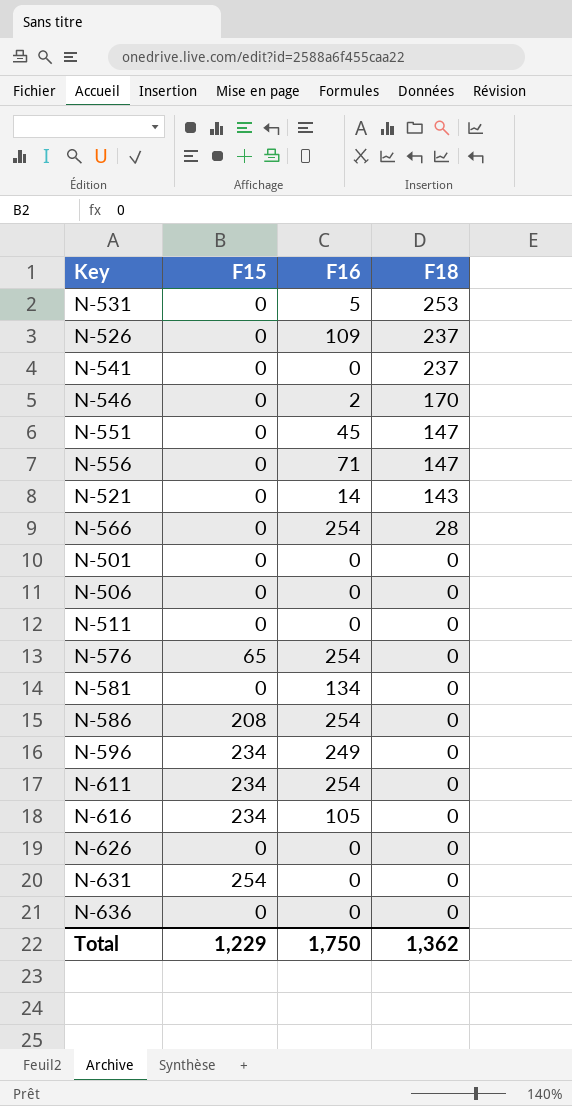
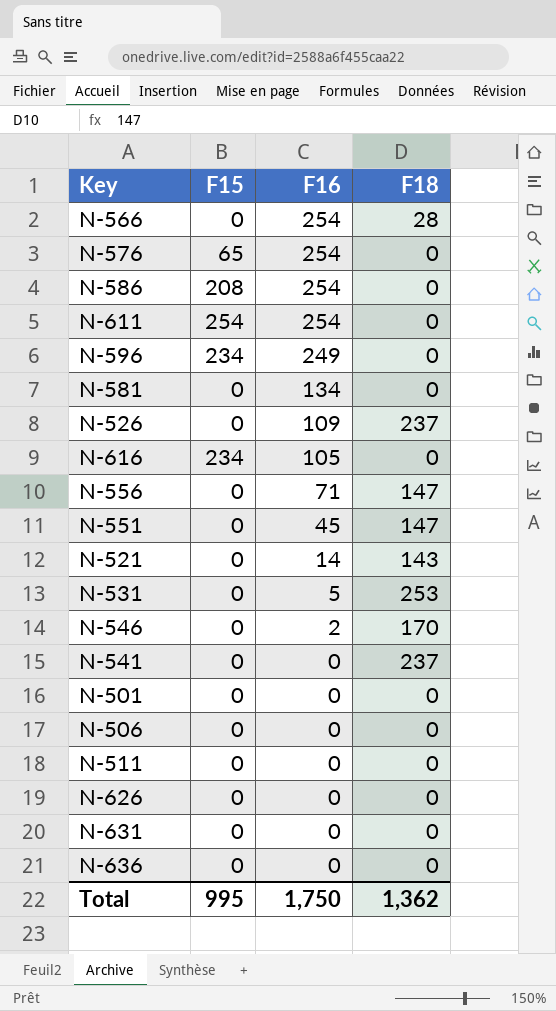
row order: F18 descending -> F16 descending
N-611 | F15: 234 -> 254
N-631 | F15: 254 -> 0
Total | F15: 1,229 -> 995

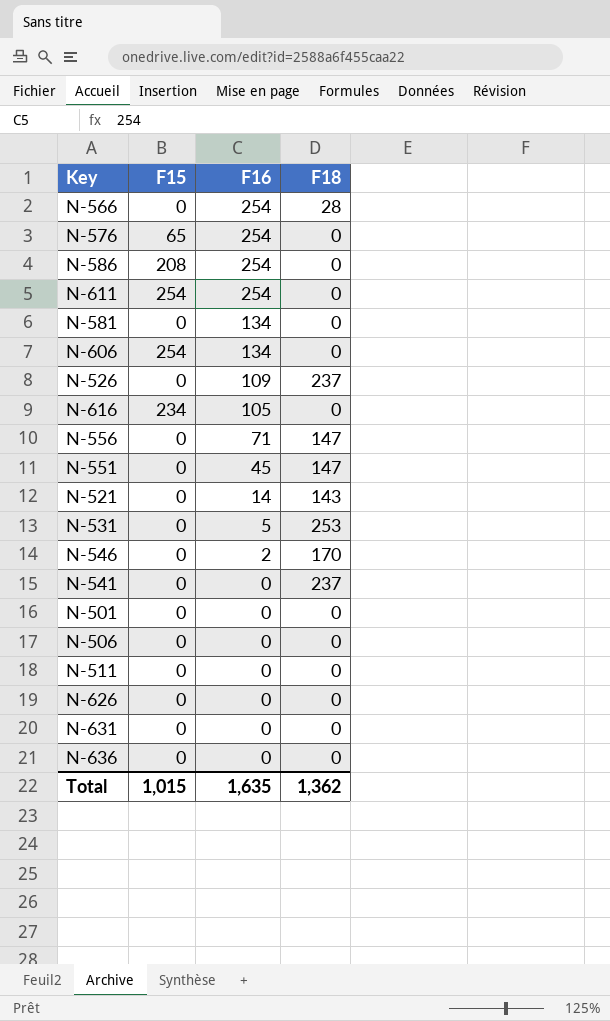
row N-596: 234 | 249 | 0 -> none
row N-606: none -> 254 | 134 | 0
Total | F15: 995 -> 1,015
Total | F16: 1,750 -> 1,635

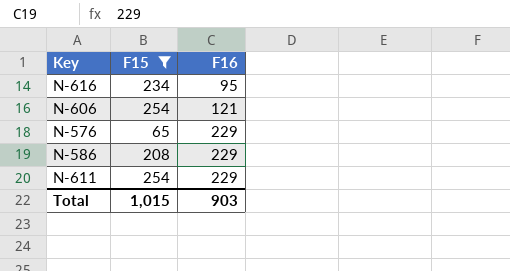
filter: none -> F15 != 0
row order: F16 descending -> F16 ascending
column F18 | position: 4 -> none
N-616 | F16: 105 -> 95
N-606 | F16: 134 -> 121
N-576 | F16: 254 -> 229
N-586 | F16: 254 -> 229
N-611 | F16: 254 -> 229
Total | F16: 1,635 -> 903

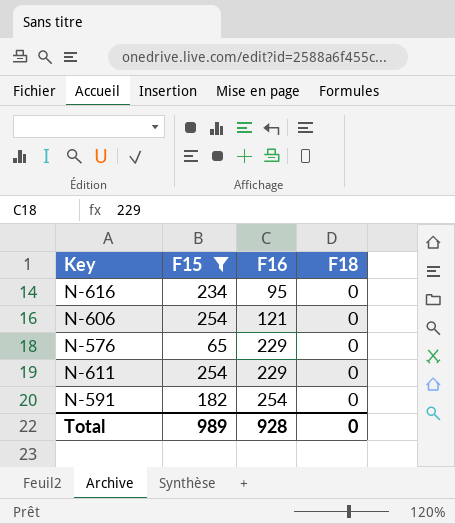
column F18 | position: none -> 4
row N-586: 208 | 229 -> none
row N-591: none -> 182 | 254 | 0
Total | F15: 1,015 -> 989
Total | F16: 903 -> 928

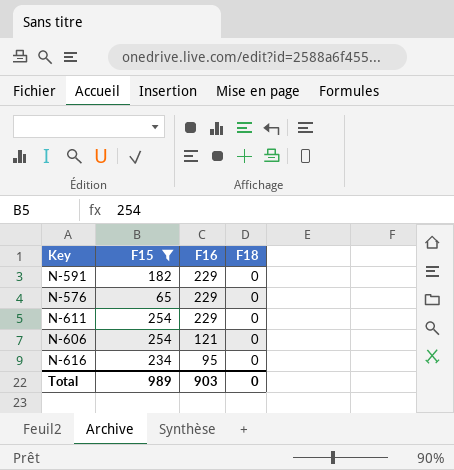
row order: F16 ascending -> F16 descending
N-591 | F16: 254 -> 229
Total | F16: 928 -> 903

